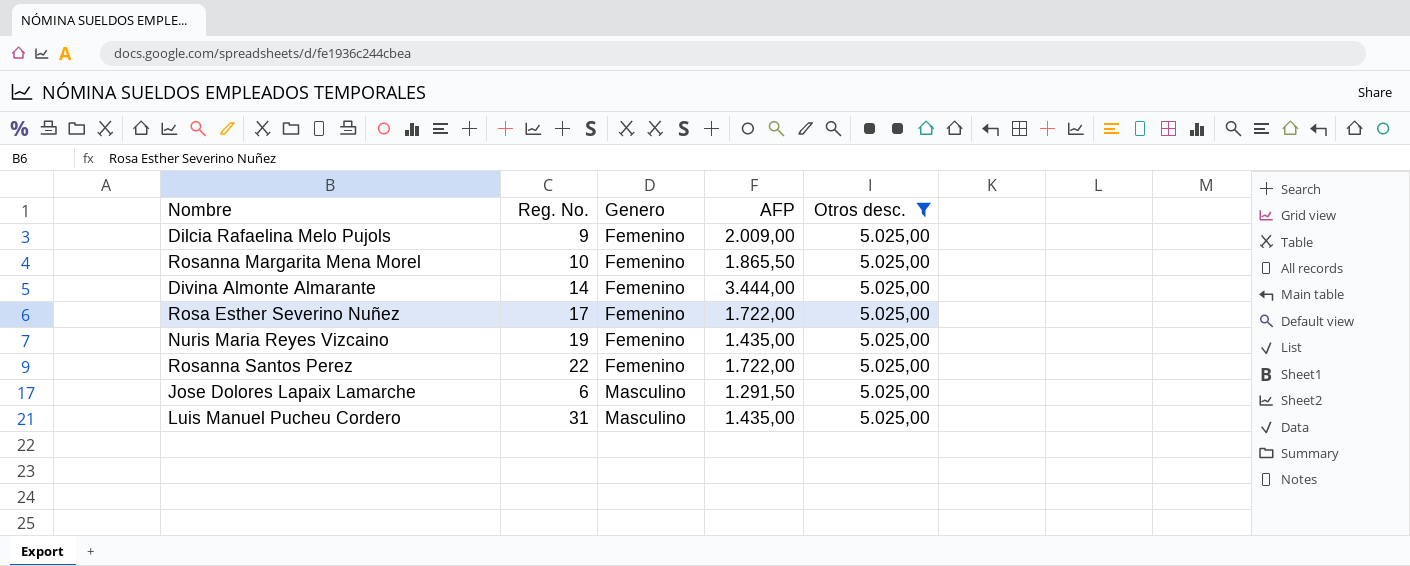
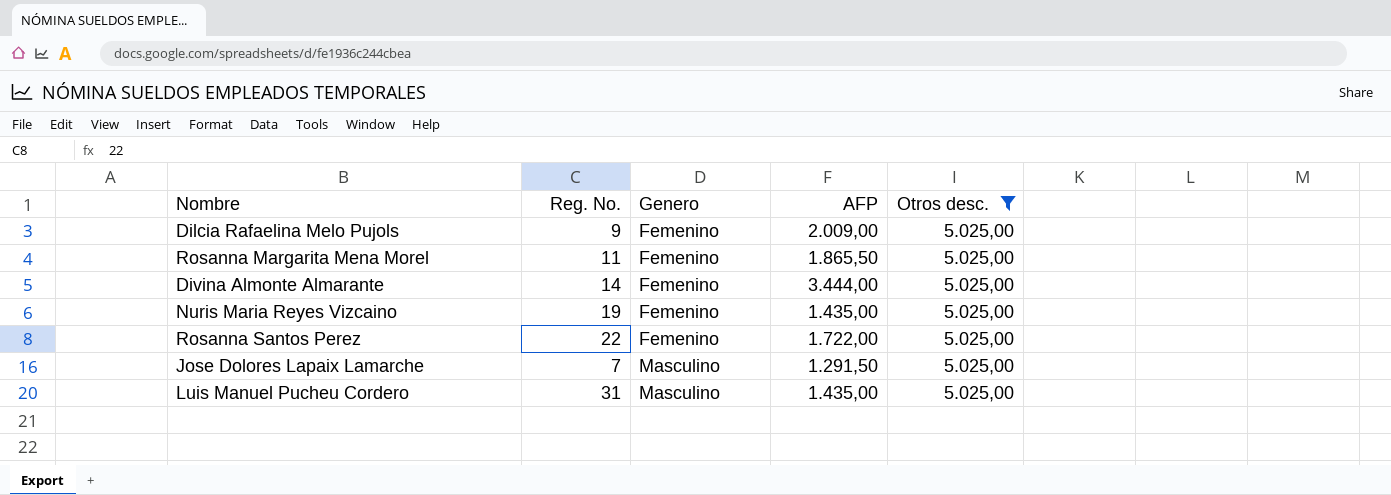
row Rosa Esther Severino Nuñez: 17 | Femenino | 1.722,00 | 5.025,00 -> none
Rosanna Margarita Mena Morel | Reg. No.: 10 -> 11
Jose Dolores Lapaix Lamarche | Reg. No.: 6 -> 7

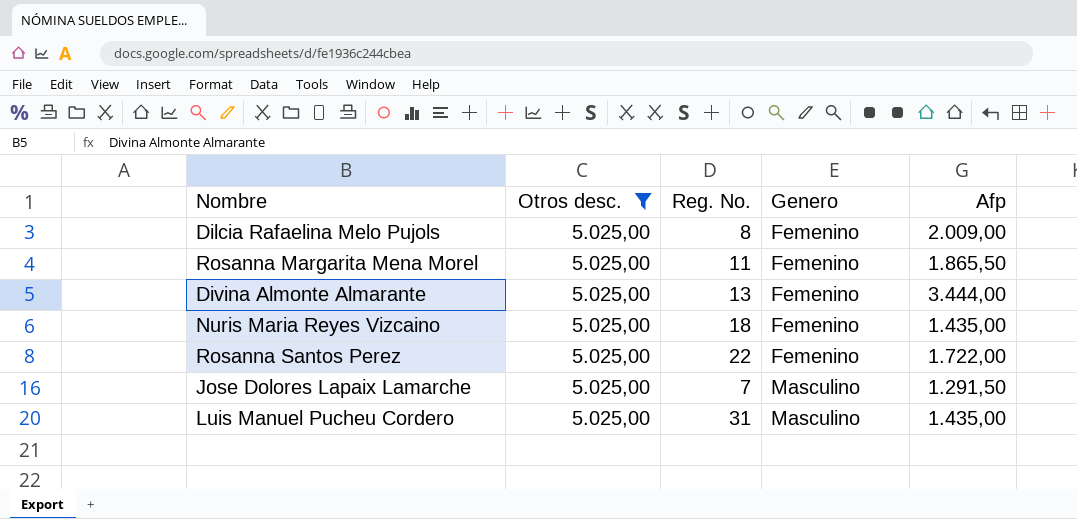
column Otros desc. | position: 5 -> 2
column name: AFP -> Afp
Dilcia Rafaelina Melo Pujols | Reg. No.: 9 -> 8
Divina Almonte Almarante | Reg. No.: 14 -> 13
Nuris Maria Reyes Vizcaino | Reg. No.: 19 -> 18

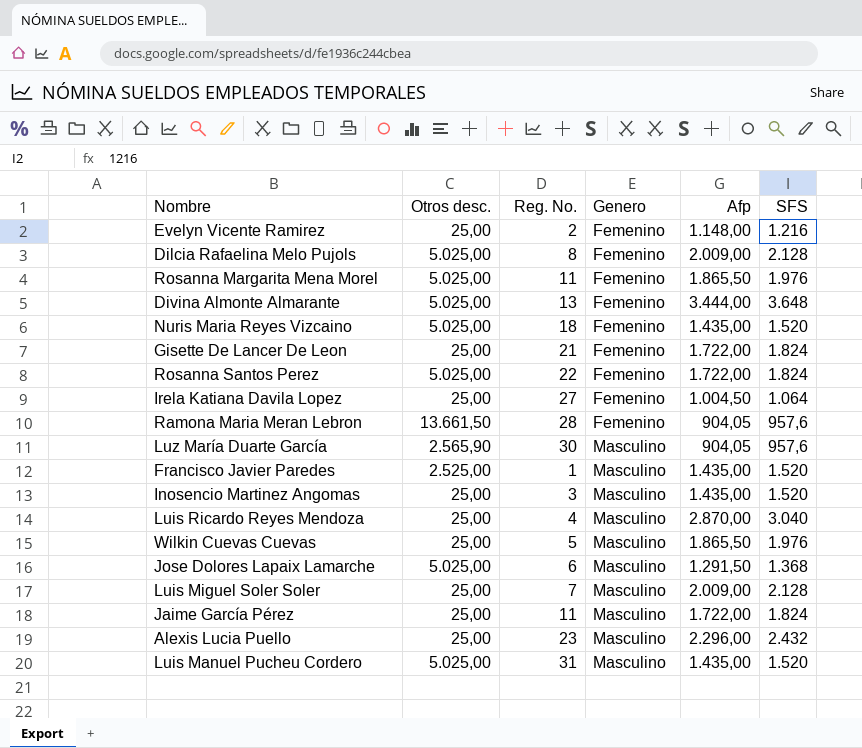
filter: Otros desc. = 5.025,00 -> none
column SFS | position: none -> 6
Jose Dolores Lapaix Lamarche | Reg. No.: 7 -> 6

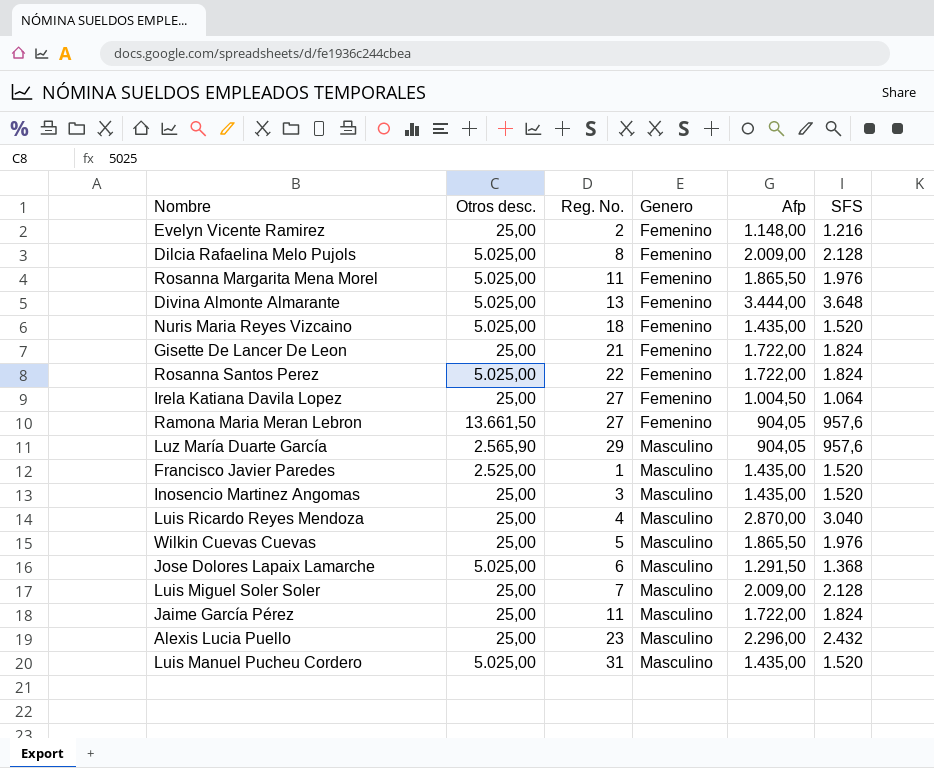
Ramona Maria Meran Lebron | Reg. No.: 28 -> 27
Luz María Duarte García | Reg. No.: 30 -> 29

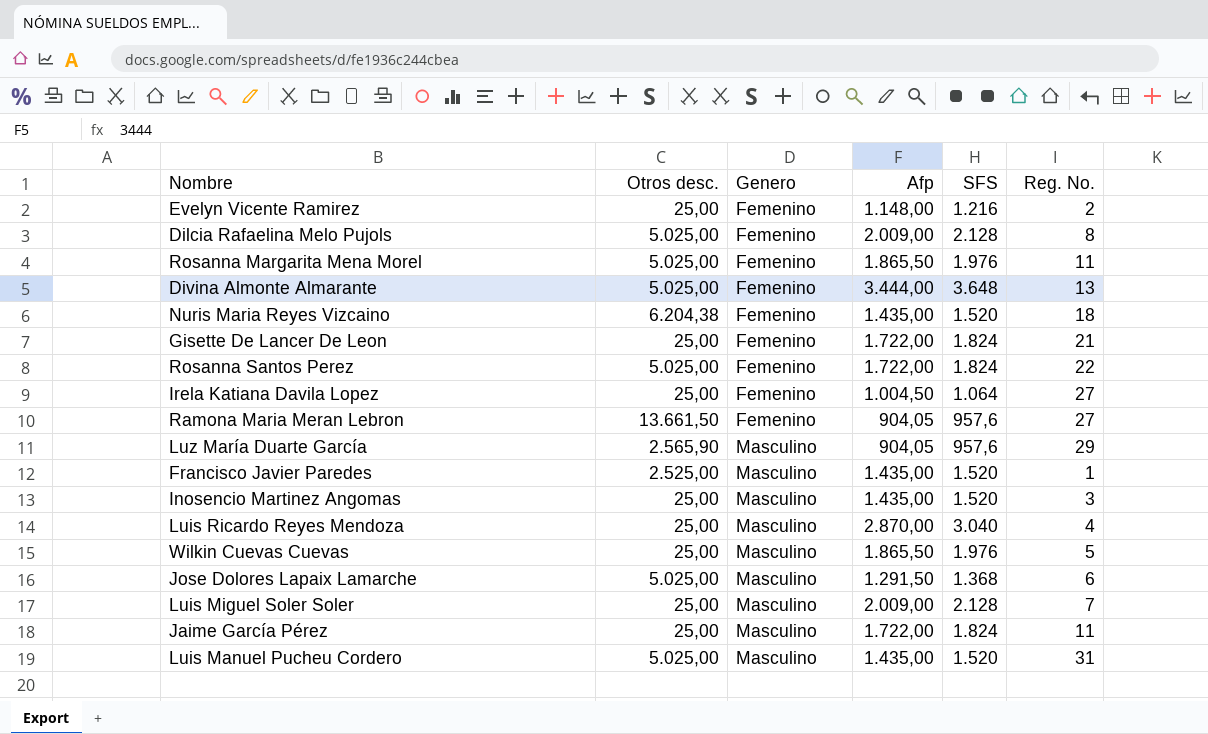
column Reg. No. | position: 3 -> 6
row Alexis Lucia Puello: 25,00 | 23 | Masculino | 2.296,00 | 2.432 -> none
Nuris Maria Reyes Vizcaino | Otros desc.: 5.025,00 -> 6.204,38

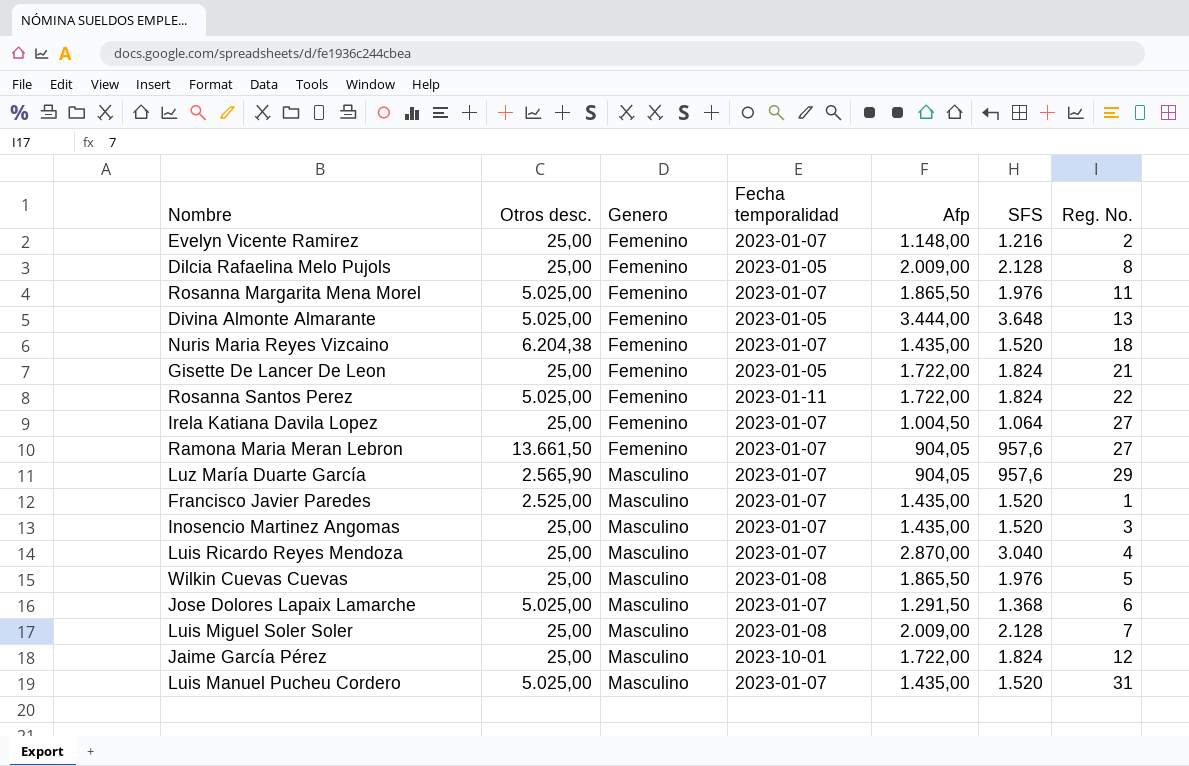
column Fecha temporalidad | position: none -> 4
Dilcia Rafaelina Melo Pujols | Otros desc.: 5.025,00 -> 25,00
Jaime García Pérez | Reg. No.: 11 -> 12

